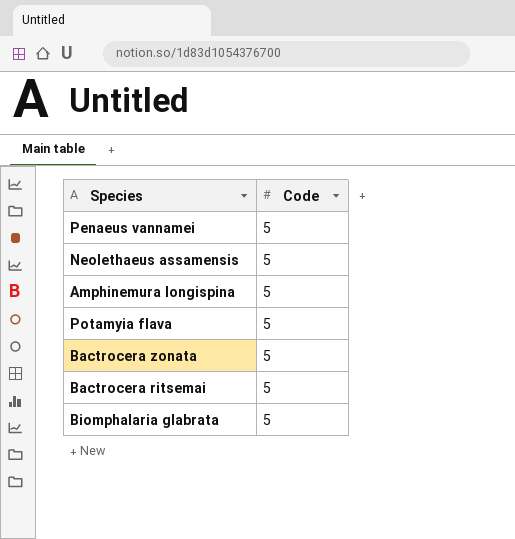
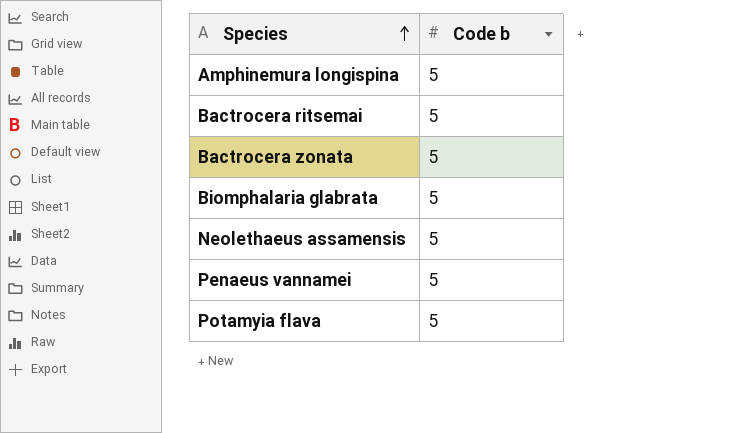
row order: none -> Species ascending
column name: Code -> Code b

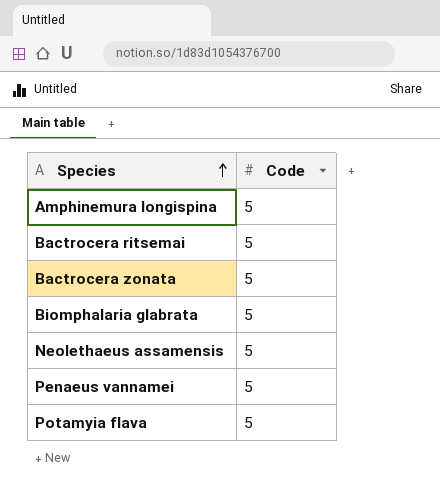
column name: Code b -> Code

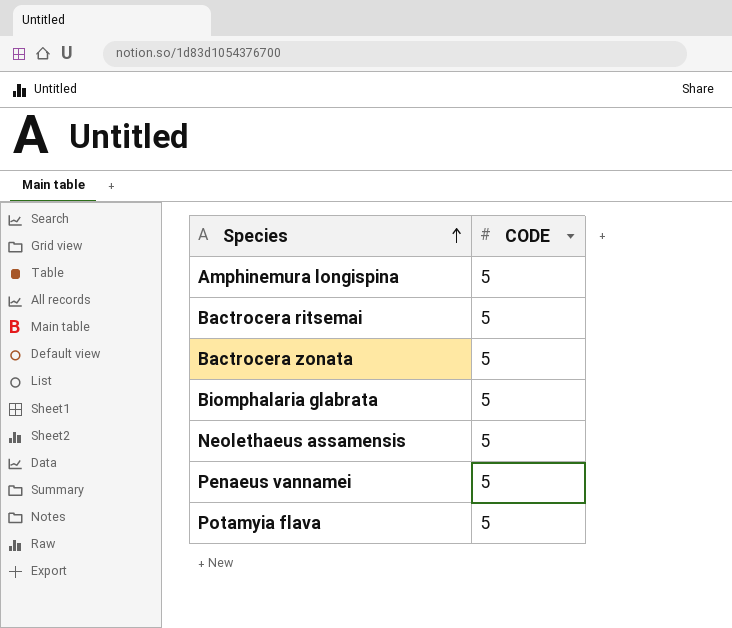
column name: Code -> CODE

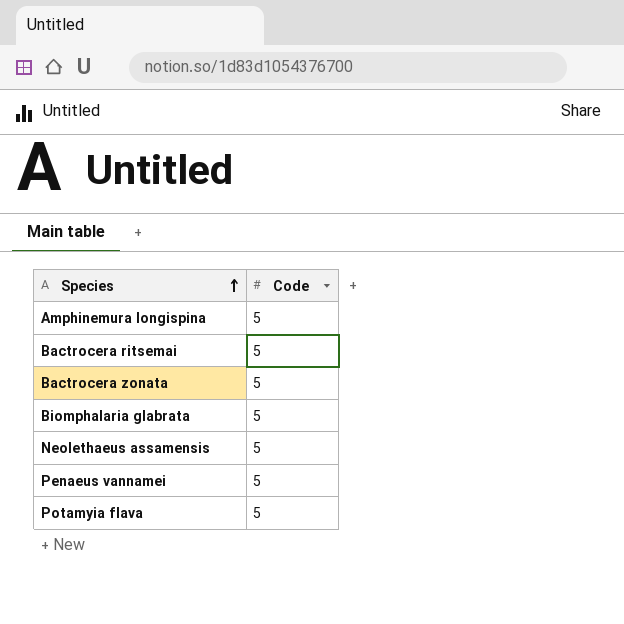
column name: CODE -> Code

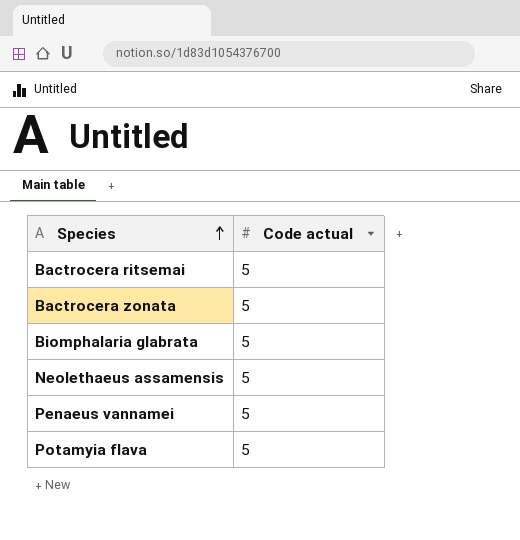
column name: Code -> Code actual
row Amphinemura longispina: 5 -> none

